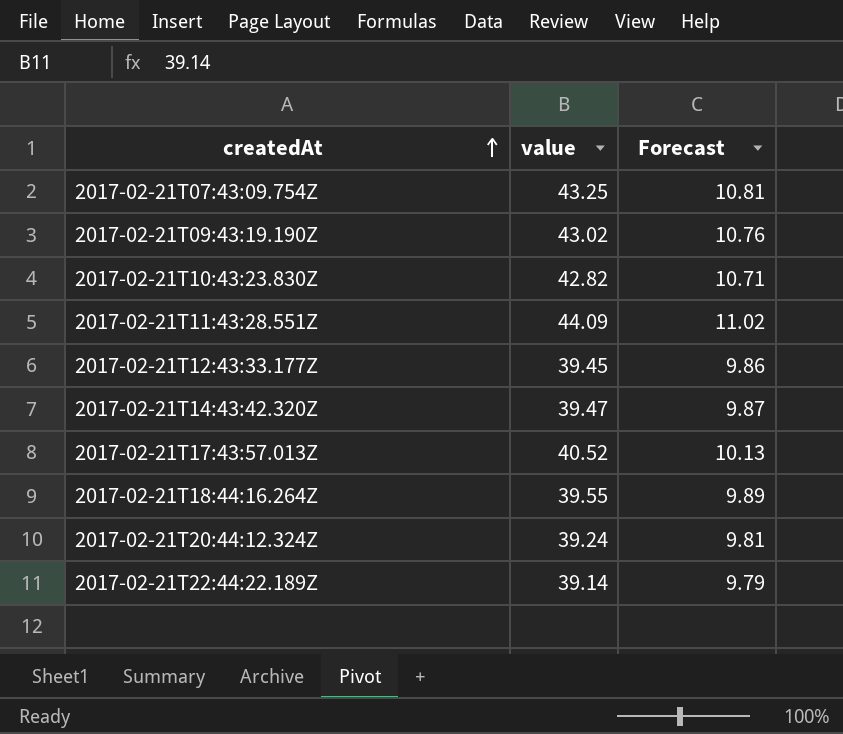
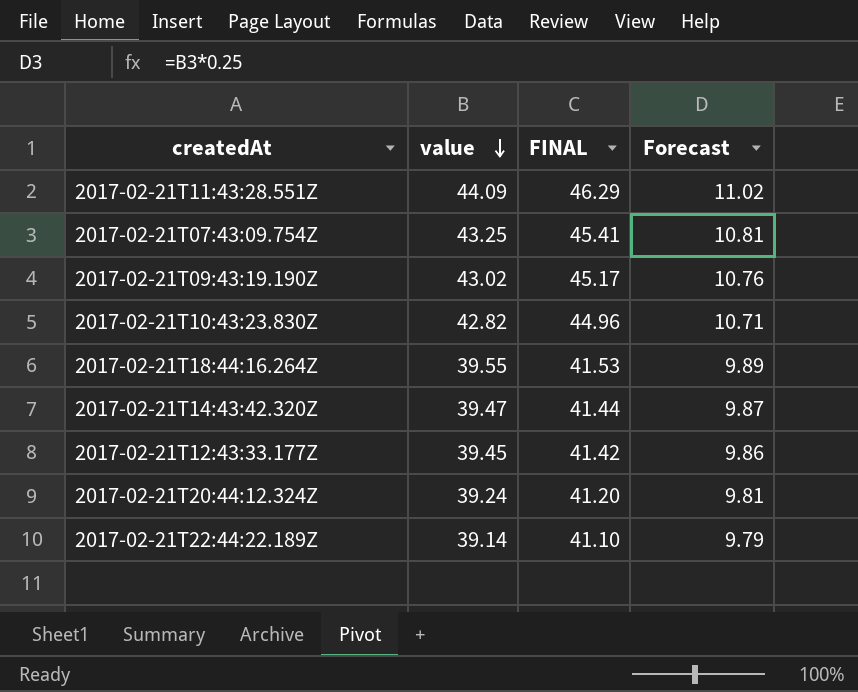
row order: createdAt ascending -> value descending
column FINAL | formula: none -> [value] * 1.05
row 2017-02-21T17:43:57.013Z: 40.52 | 10.13 -> none

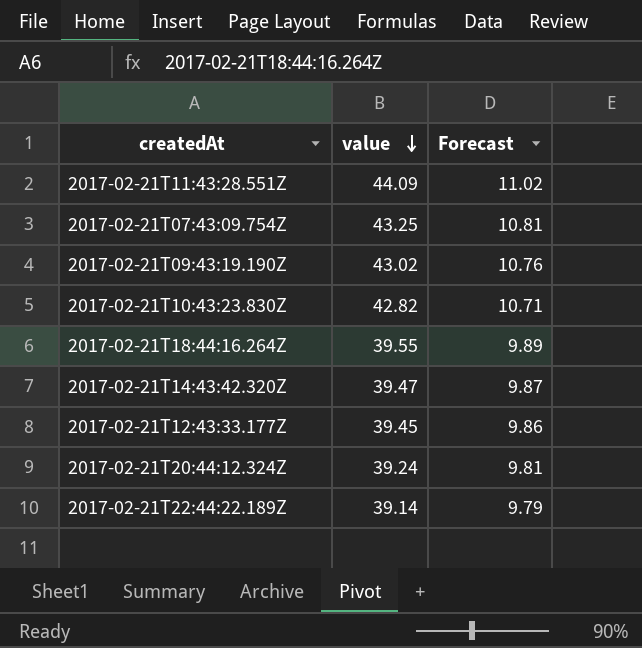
column FINAL | formula: [value] * 1.05 -> none

